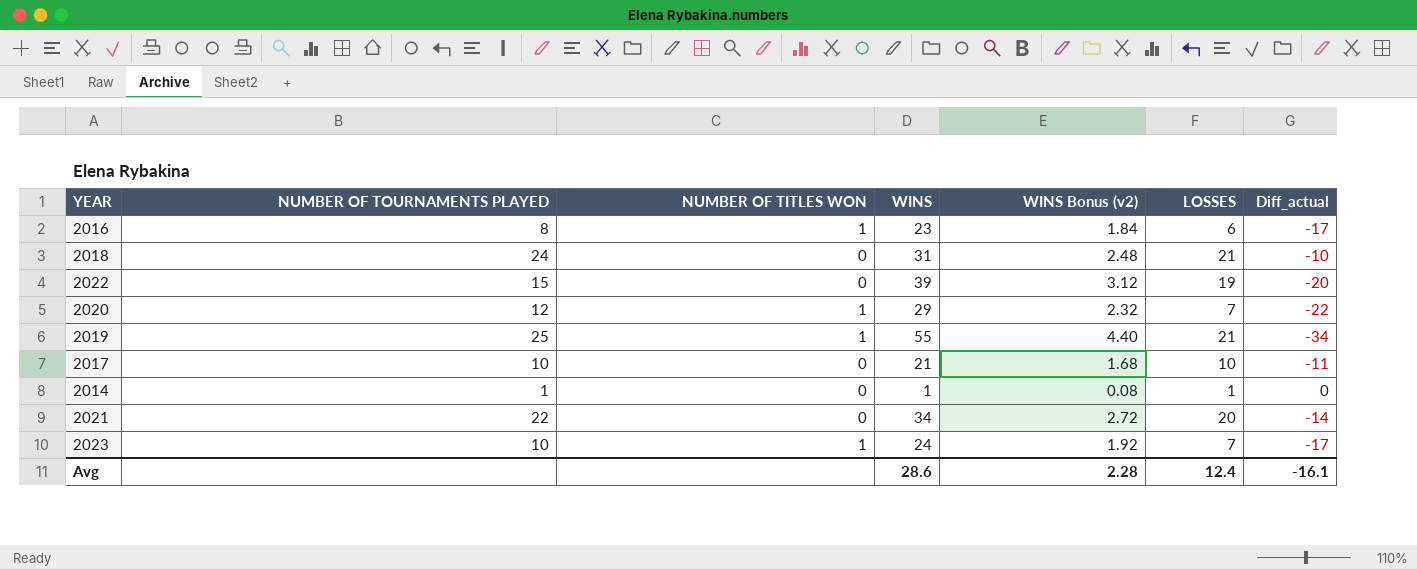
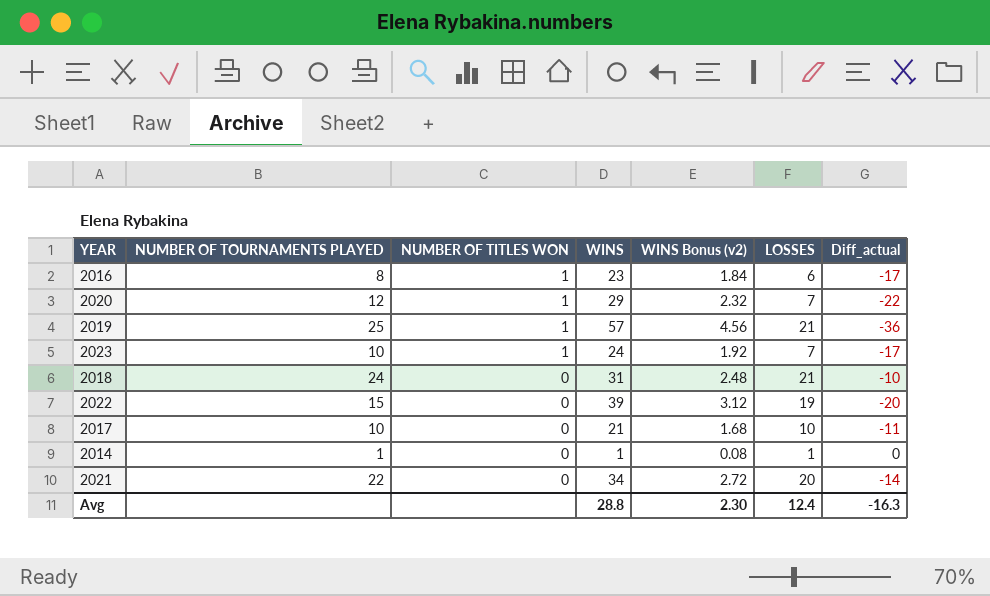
row order: none -> NUMBER OF TITLES WON descending
2019 | WINS: 55 -> 57
2019 | WINS Bonus (v2): 4.40 -> 4.56
2019 | Diff_actual: -34 -> -36
Avg | WINS: 28.6 -> 28.8
Avg | WINS Bonus (v2): 2.28 -> 2.30
Avg | Diff_actual: -16.1 -> -16.3

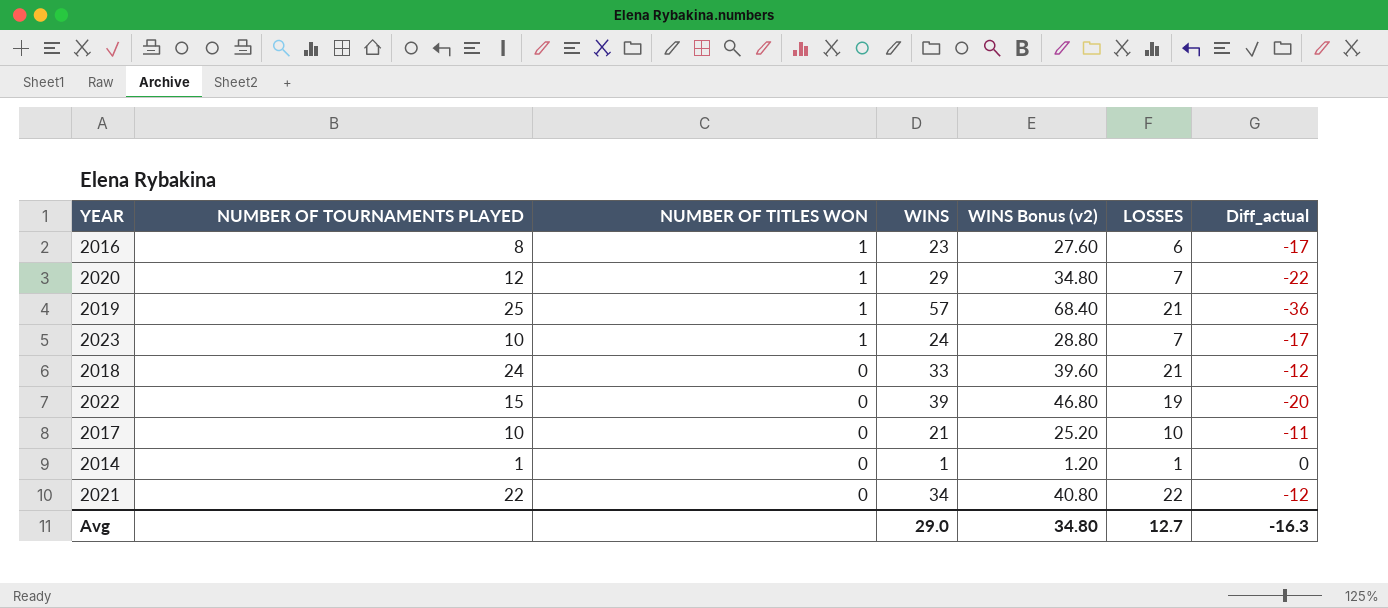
column WINS Bonus (v2) | formula: [WINS] * 0.08 -> [WINS] * 1.2
2018 | WINS: 31 -> 33
2018 | Diff_actual: -10 -> -12
2021 | LOSSES: 20 -> 22
2021 | Diff_actual: -14 -> -12
Avg | WINS: 28.8 -> 29.0
Avg | WINS Bonus (v2): 2.30 -> 34.80
Avg | LOSSES: 12.4 -> 12.7

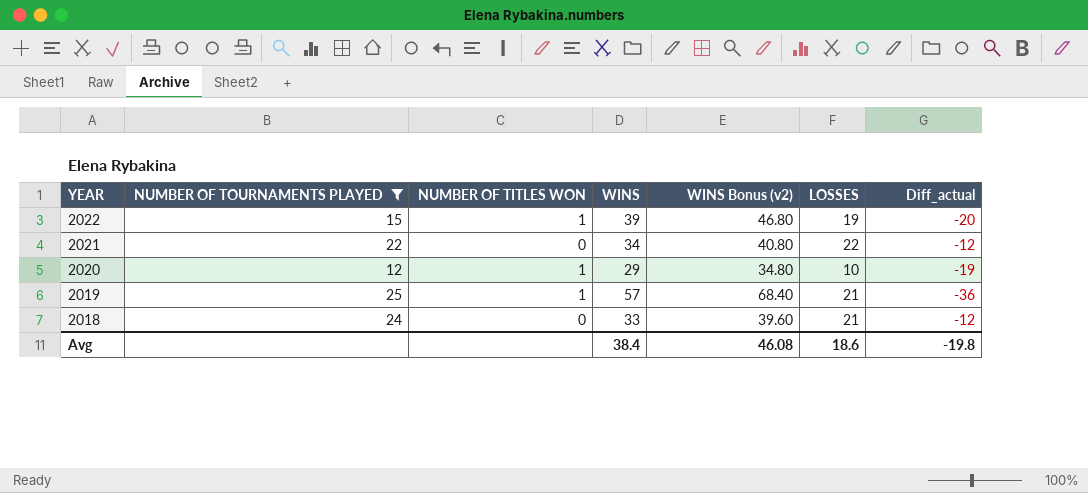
filter: none -> NUMBER OF TOURNAMENTS PLAYED >= 12
row order: NUMBER OF TITLES WON descending -> YEAR descending
2022 | NUMBER OF TITLES WON: 0 -> 1
2020 | LOSSES: 7 -> 10
2020 | Diff_actual: -22 -> -19
Avg | WINS: 29.0 -> 38.4
Avg | WINS Bonus (v2): 34.80 -> 46.08
Avg | LOSSES: 12.7 -> 18.6
Avg | Diff_actual: -16.3 -> -19.8

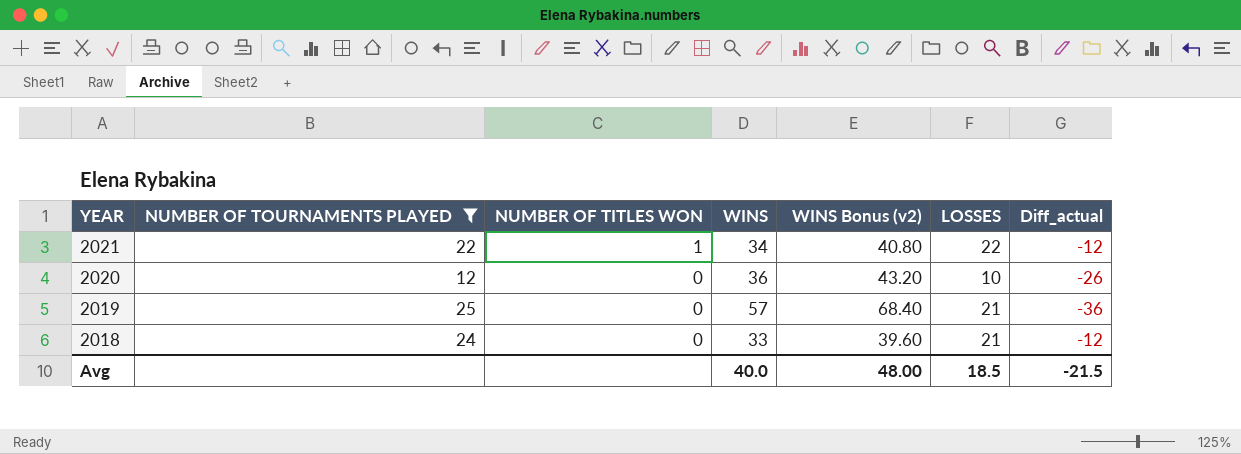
row 2022: 15 | 1 | 39 | 46.80 | 19 | -20 -> none
2021 | NUMBER OF TITLES WON: 0 -> 1
2020 | NUMBER OF TITLES WON: 1 -> 0
2020 | WINS: 29 -> 36
2020 | WINS Bonus (v2): 34.80 -> 43.20
2020 | Diff_actual: -19 -> -26
2019 | NUMBER OF TITLES WON: 1 -> 0
Avg | WINS: 38.4 -> 40.0
Avg | WINS Bonus (v2): 46.08 -> 48.00
Avg | LOSSES: 18.6 -> 18.5
Avg | Diff_actual: -19.8 -> -21.5

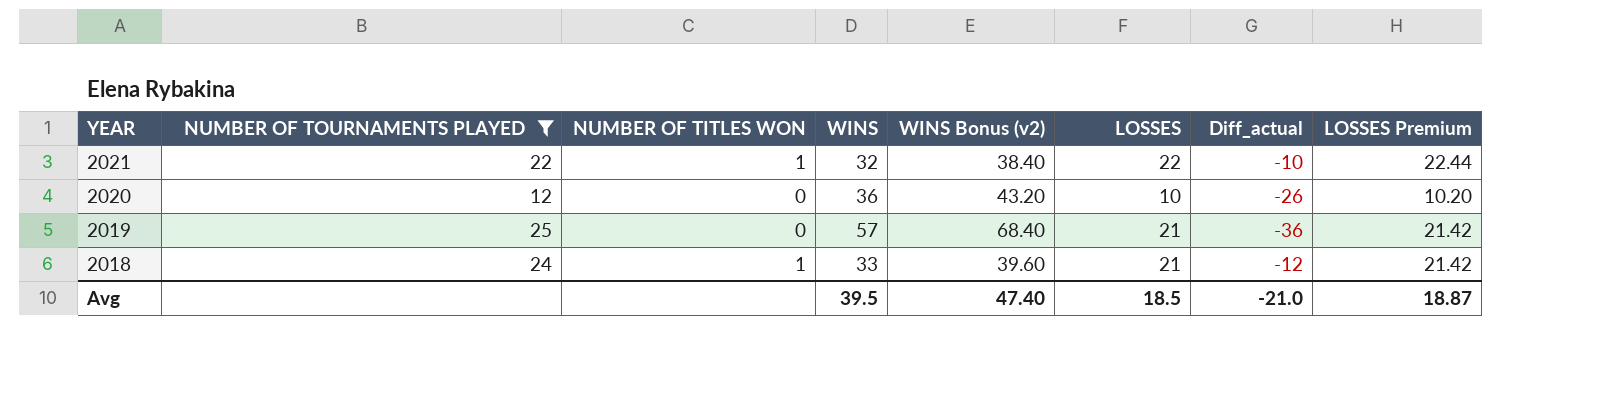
column LOSSES Premium | formula: none -> [LOSSES] * 1.02
2021 | WINS: 34 -> 32
2021 | WINS Bonus (v2): 40.80 -> 38.40
2021 | Diff_actual: -12 -> -10
2018 | NUMBER OF TITLES WON: 0 -> 1
Avg | WINS: 40.0 -> 39.5
Avg | WINS Bonus (v2): 48.00 -> 47.40
Avg | Diff_actual: -21.5 -> -21.0

